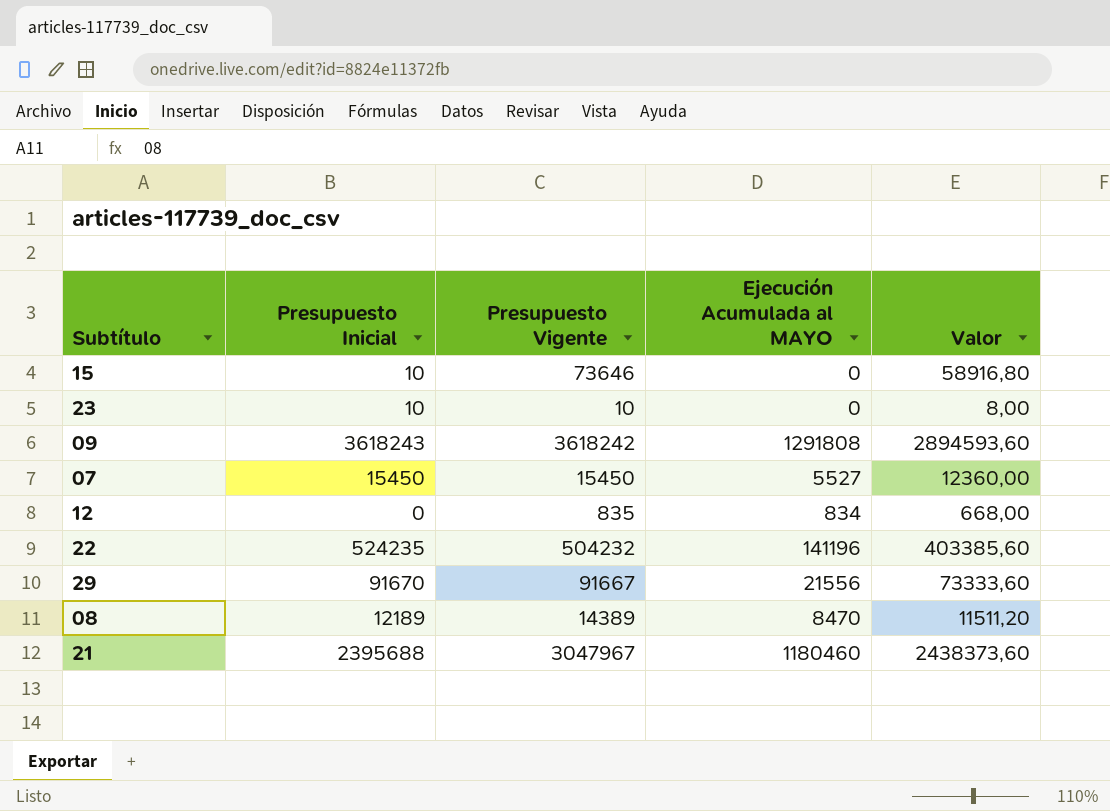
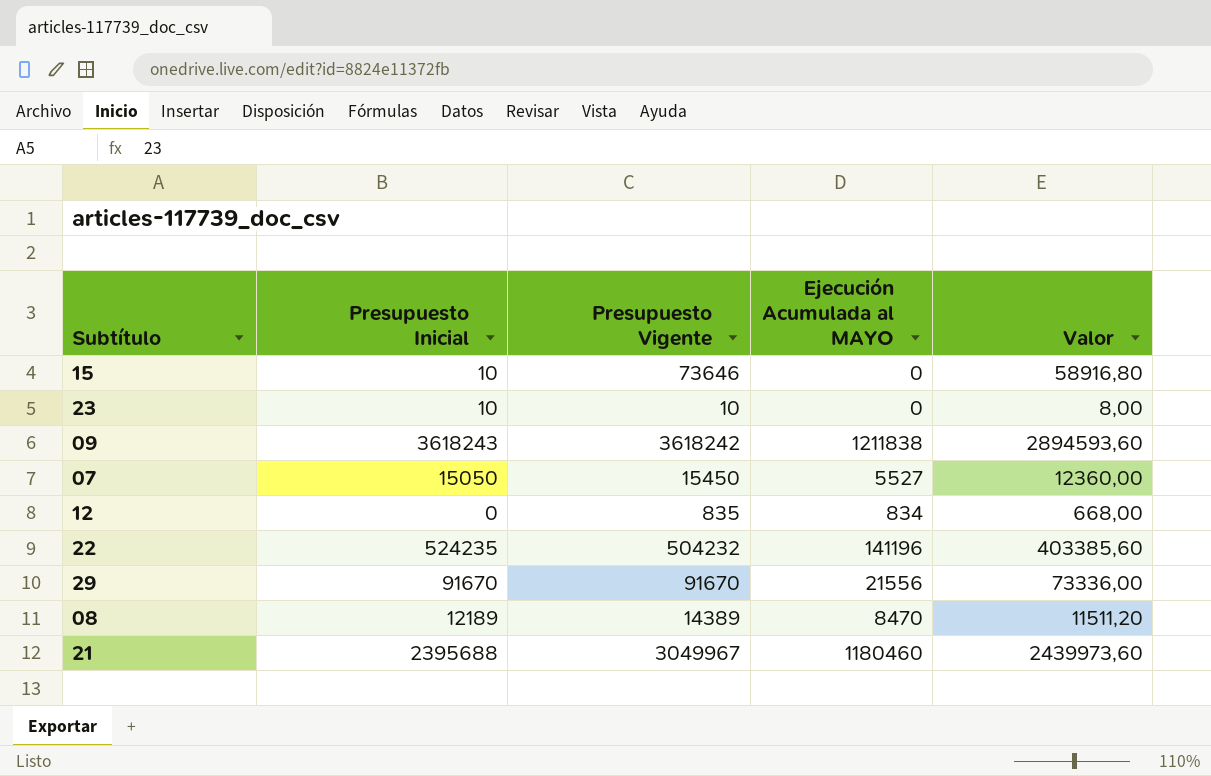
09 | Ejecución Acumulada al MAYO: 1291808 -> 1211838
07 | Presupuesto Inicial: 15450 -> 15050
29 | Presupuesto Vigente: 91667 -> 91670
29 | Valor: 73333,60 -> 73336,00
21 | Presupuesto Vigente: 3047967 -> 3049967
21 | Valor: 2438373,60 -> 2439973,60

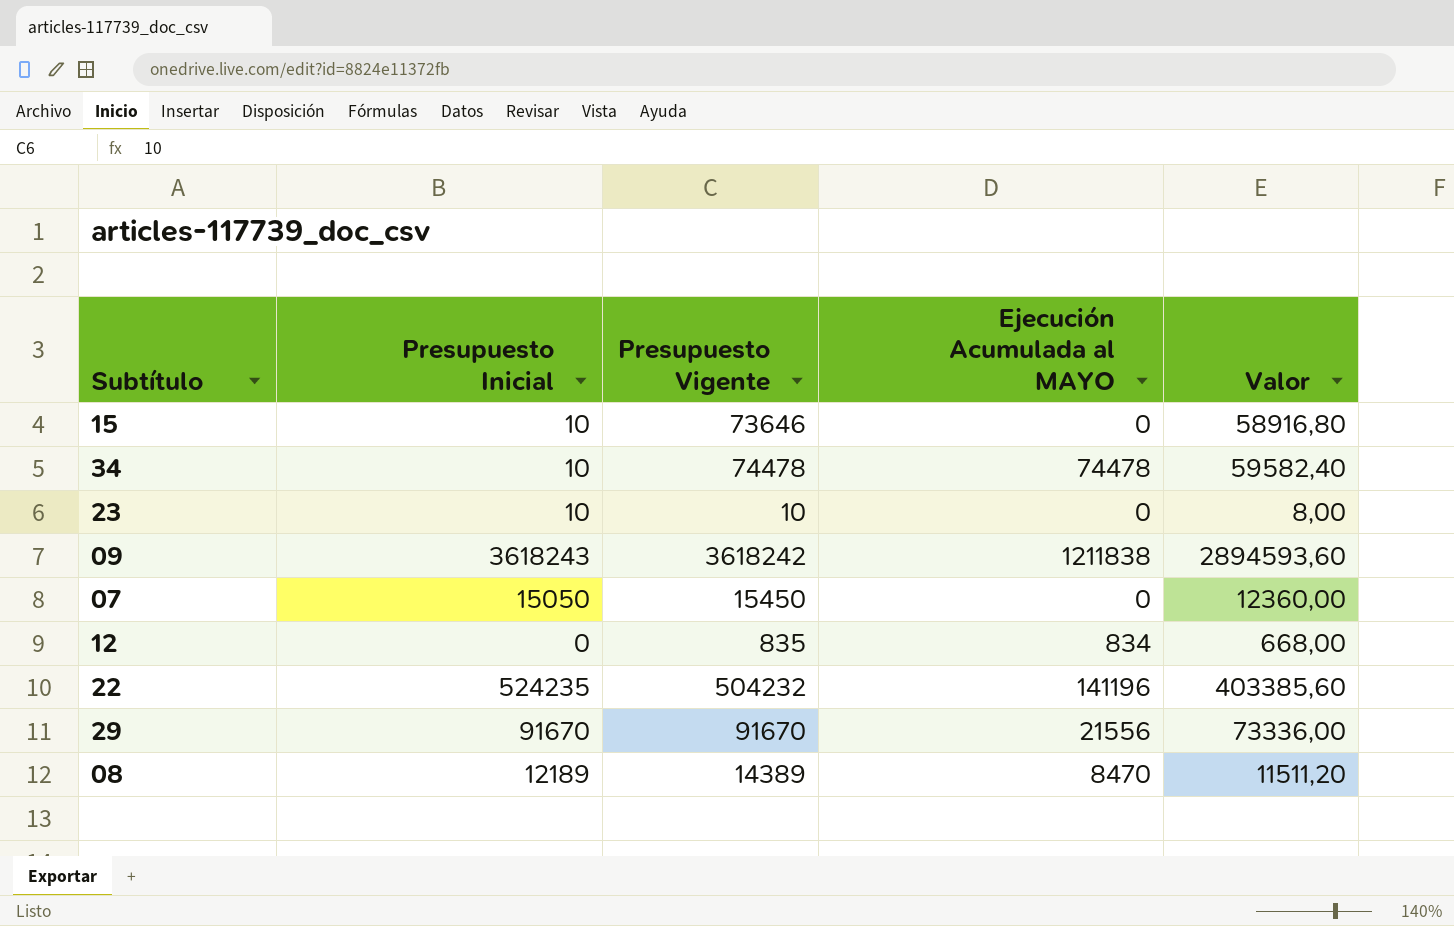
row 21: 2395688 | 3049967 | 1180460 | 2439973,60 -> none
row 34: none -> 10 | 74478 | 74478 | 59582,40
07 | Ejecución Acumulada al MAYO: 5527 -> 0

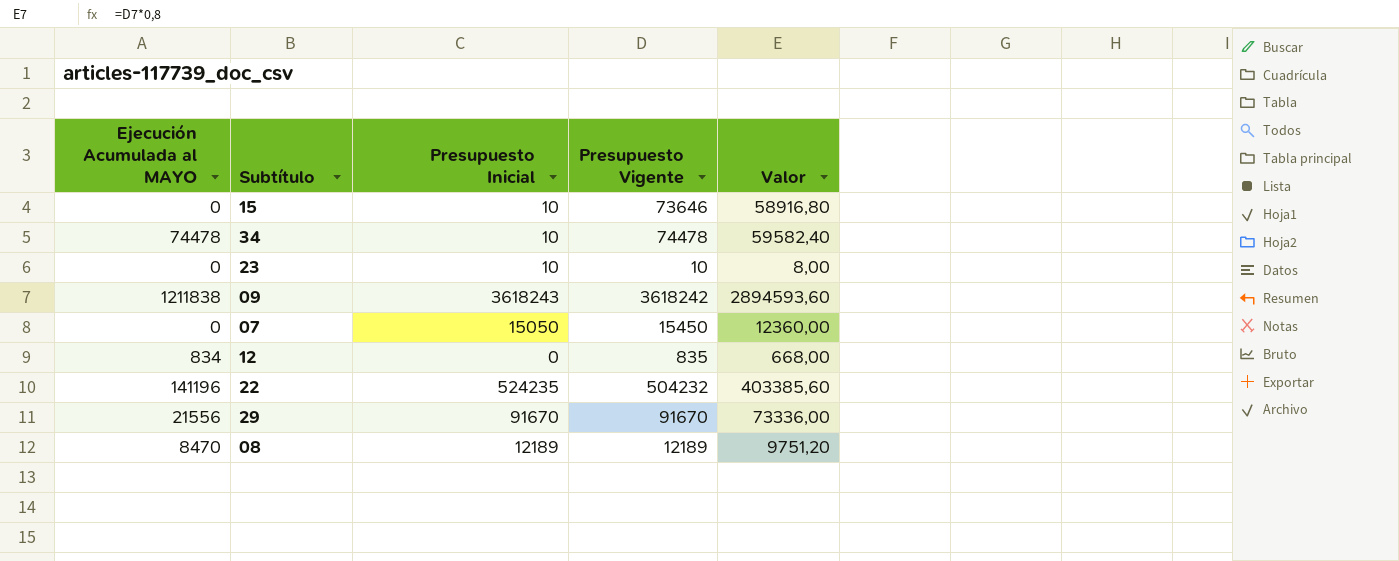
column Ejecución Acumulada al MAYO | position: 4 -> 1
08 | Presupuesto Vigente: 14389 -> 12189
08 | Valor: 11511,20 -> 9751,20

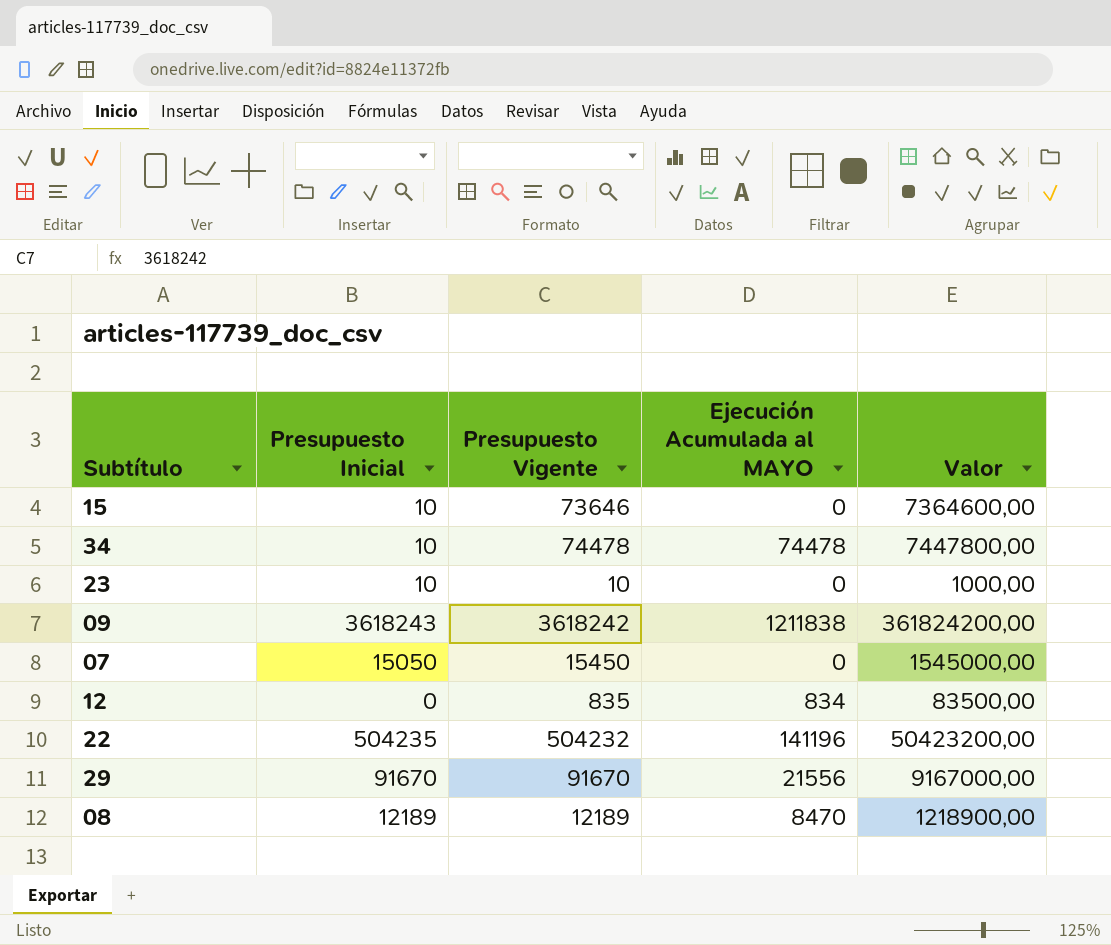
column Ejecución Acumulada al MAYO | position: 1 -> 4
column Valor | formula: [Presupuesto Vigente] * 0,8 -> [Presupuesto Vigente] * 100
22 | Presupuesto Inicial: 524235 -> 504235

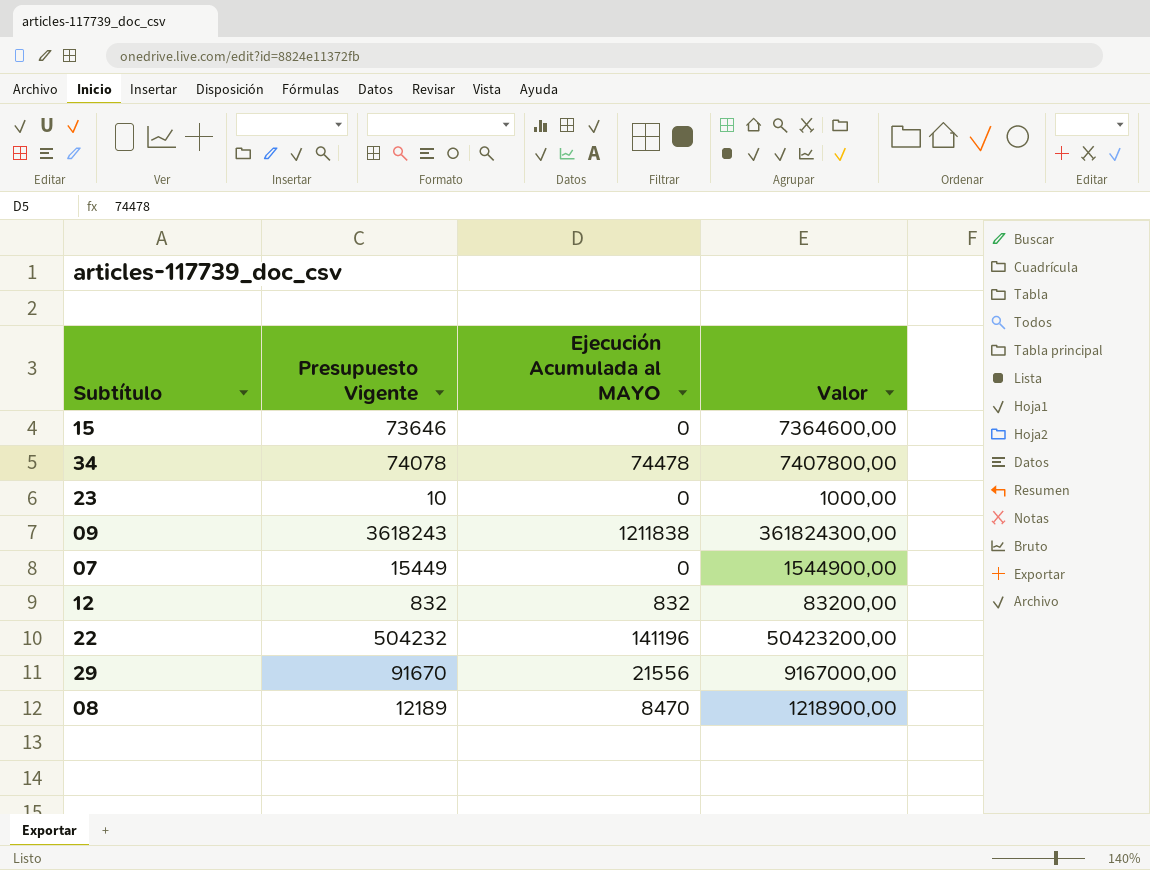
column Presupuesto Inicial | position: 2 -> none
34 | Presupuesto Vigente: 74478 -> 74078
34 | Valor: 7447800,00 -> 7407800,00
09 | Presupuesto Vigente: 3618242 -> 3618243
09 | Valor: 361824200,00 -> 361824300,00
07 | Presupuesto Vigente: 15450 -> 15449
07 | Valor: 1545000,00 -> 1544900,00
12 | Presupuesto Vigente: 835 -> 832
12 | Ejecución Acumulada al MAYO: 834 -> 832
12 | Valor: 83500,00 -> 83200,00

